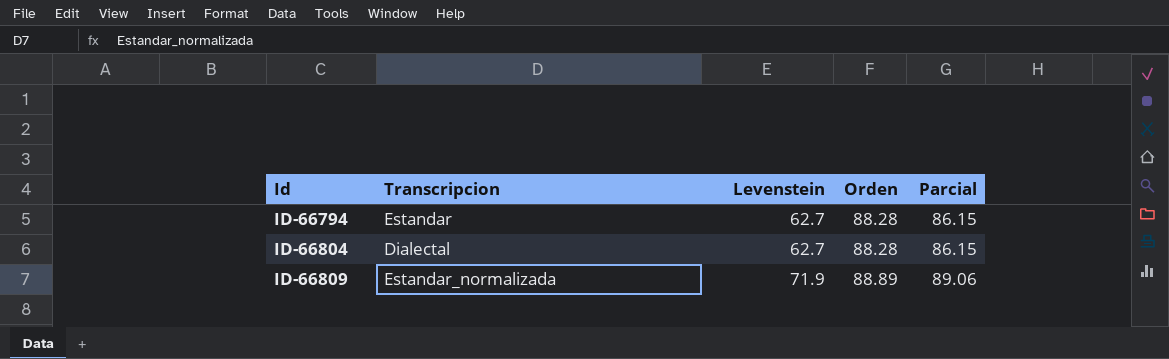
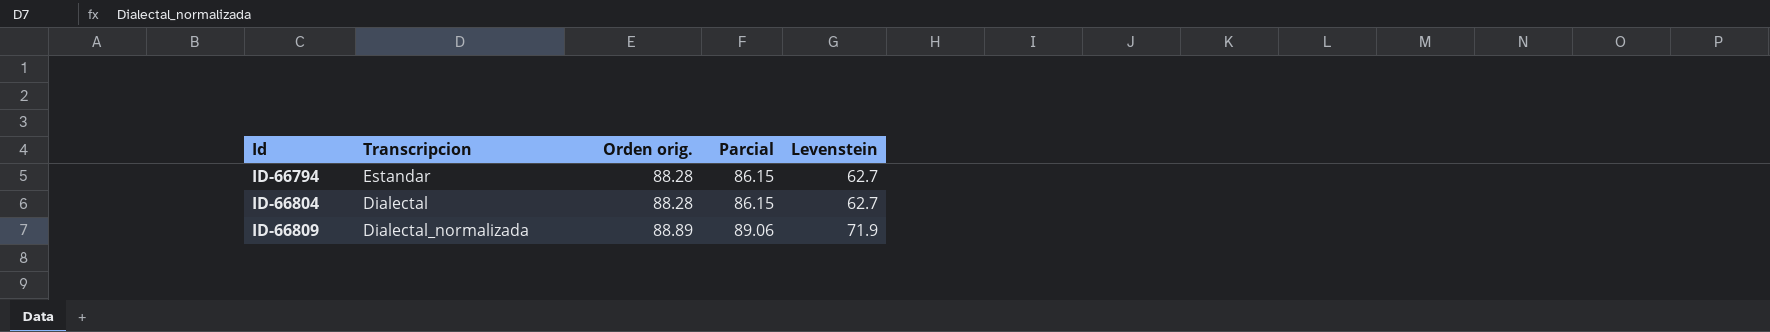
column name: Orden -> Orden orig.
column Levenstein | position: 3 -> 5
ID-66809 | Transcripcion: Estandar_normalizada -> Dialectal_normalizada

